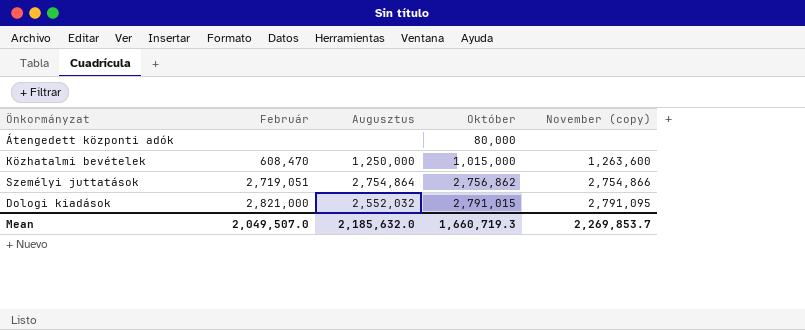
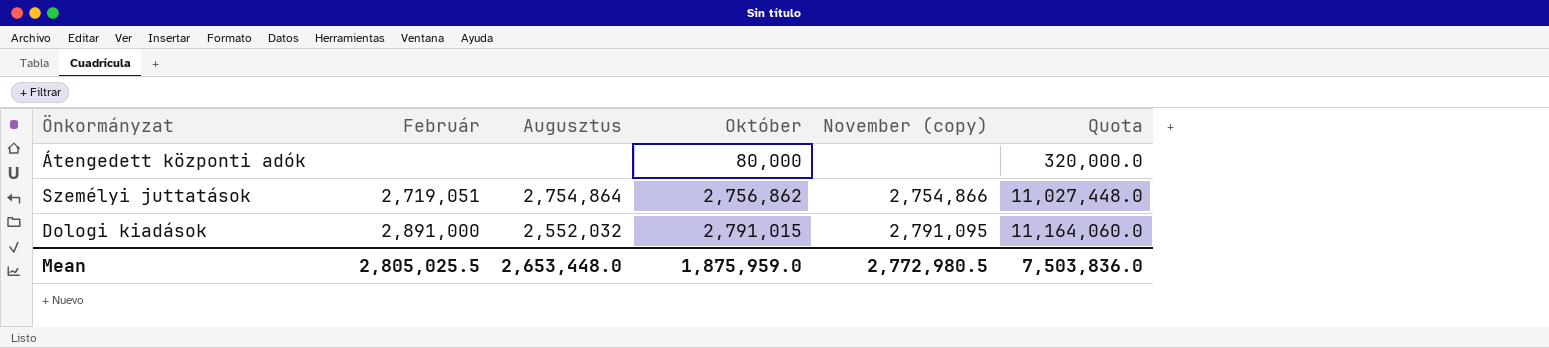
column Quota | formula: none -> [Október] * 4
row Közhatalmi bevételek: 608,470 | 1,250,000 | 1,015,000 | 1,263,600 -> none
Dologi kiadások | Február: 2,821,000 -> 2,891,000
Mean | Február: 2,049,507.0 -> 2,805,025.5
Mean | Augusztus: 2,185,632.0 -> 2,653,448.0
Mean | Október: 1,660,719.3 -> 1,875,959.0
Mean | November (copy): 2,269,853.7 -> 2,772,980.5

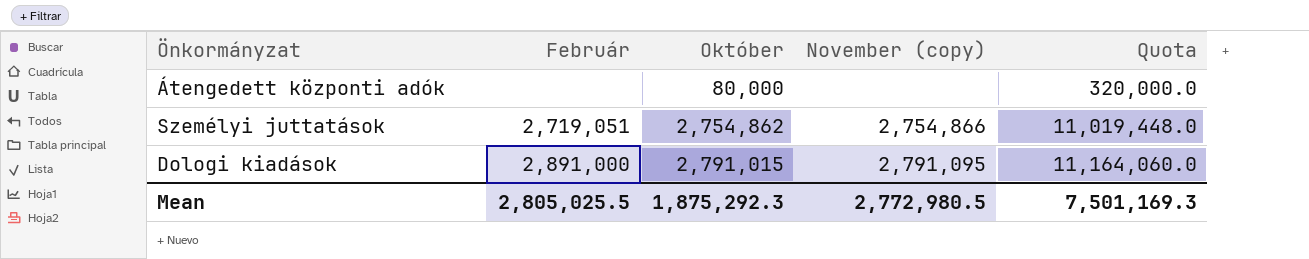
column Augusztus | position: 3 -> none
Személyi juttatások | Október: 2,756,862 -> 2,754,862
Személyi juttatások | Quota: 11,027,448.0 -> 11,019,448.0
Mean | Október: 1,875,959.0 -> 1,875,292.3
Mean | Quota: 7,503,836.0 -> 7,501,169.3

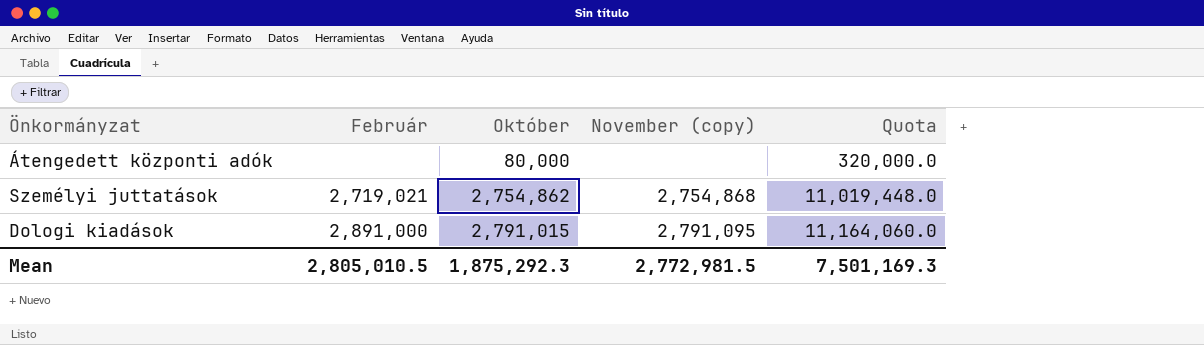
Személyi juttatások | Február: 2,719,051 -> 2,719,021
Személyi juttatások | November (copy): 2,754,866 -> 2,754,868
Mean | Február: 2,805,025.5 -> 2,805,010.5
Mean | November (copy): 2,772,980.5 -> 2,772,981.5

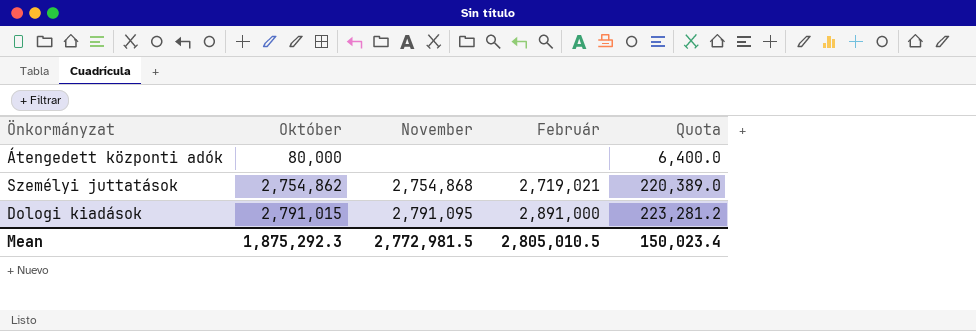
column name: November (copy) -> November
column Február | position: 2 -> 4
column Quota | formula: [Október] * 4 -> [Október] * 0.08
Mean | Quota: 7,501,169.3 -> 150,023.4

